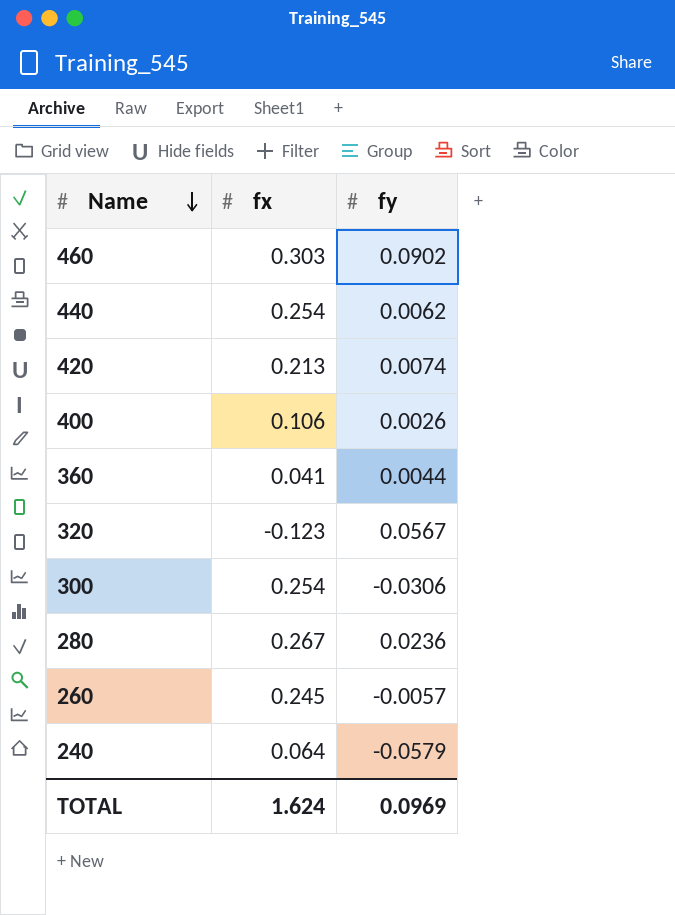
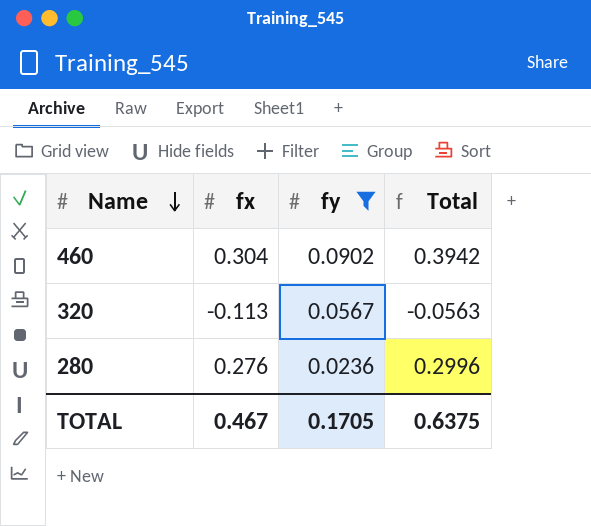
filter: none -> fy >= 0.0236
column Total | formula: none -> [fx] + [fy]
460 | fx: 0.303 -> 0.304
320 | fx: -0.123 -> -0.113
280 | fx: 0.267 -> 0.276
TOTAL | fx: 1.624 -> 0.467
TOTAL | fy: 0.0969 -> 0.1705

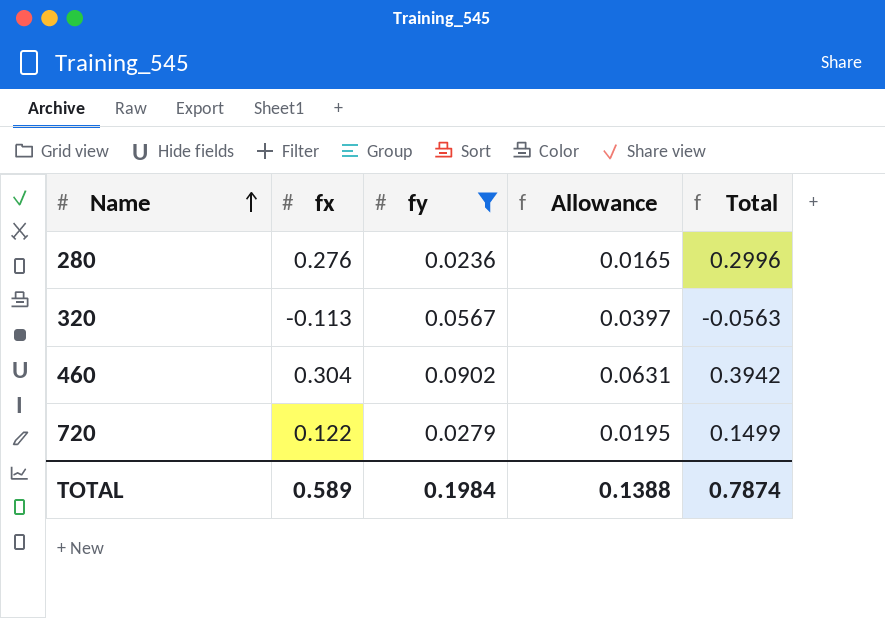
row order: Name descending -> Name ascending
column Allowance | formula: none -> [fy] * 0.7
row 720: none -> 0.122 | 0.0279 | 0.0195 | 0.1499
TOTAL | fx: 0.467 -> 0.589
TOTAL | fy: 0.1705 -> 0.1984
TOTAL | Total: 0.6375 -> 0.7874

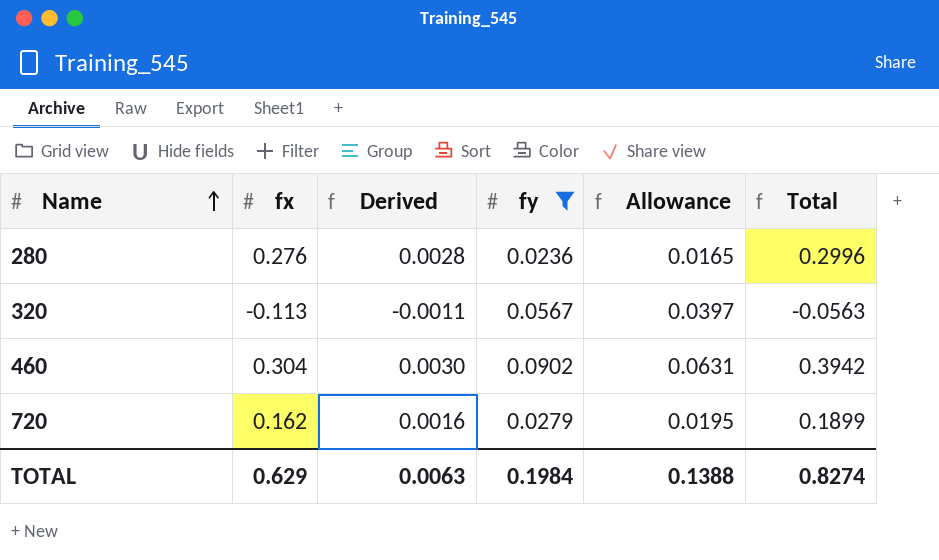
column Derived | formula: none -> [fx] * 0.01
720 | fx: 0.122 -> 0.162
720 | Total: 0.1499 -> 0.1899
TOTAL | fx: 0.589 -> 0.629
TOTAL | Total: 0.7874 -> 0.8274

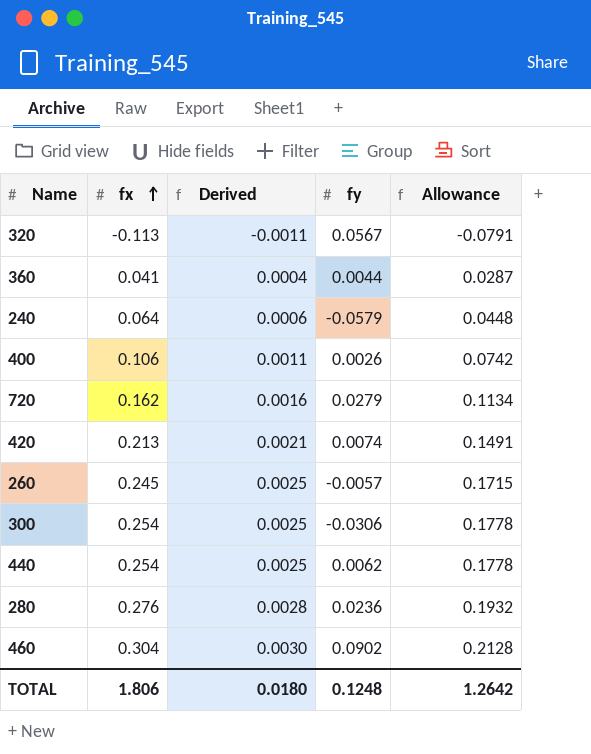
filter: fy >= 0.0236 -> none
row order: Name ascending -> fx ascending
column Total | formula: [fx] + [fy] -> none
column Allowance | formula: [fy] * 0.7 -> [fx] * 0.7
TOTAL | fx: 0.629 -> 1.806
TOTAL | Derived: 0.0063 -> 0.0180
TOTAL | fy: 0.1984 -> 0.1248
TOTAL | Allowance: 0.1388 -> 1.2642

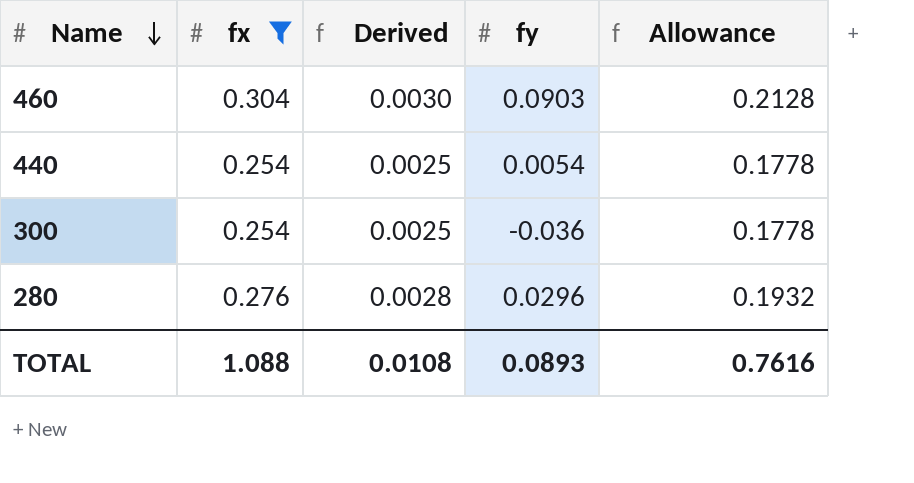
filter: none -> fx >= 0.254
row order: fx ascending -> Name descending
460 | fy: 0.0902 -> 0.0903
440 | fy: 0.0062 -> 0.0054
300 | fy: -0.0306 -> -0.036
280 | fy: 0.0236 -> 0.0296
TOTAL | fx: 1.806 -> 1.088
TOTAL | Derived: 0.0180 -> 0.0108
TOTAL | fy: 0.1248 -> 0.0893
TOTAL | Allowance: 1.2642 -> 0.7616

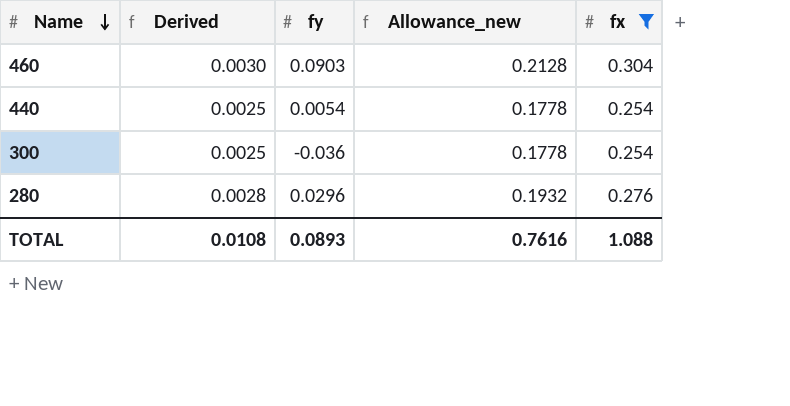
column name: Allowance -> Allowance_new
column fx | position: 2 -> 5

